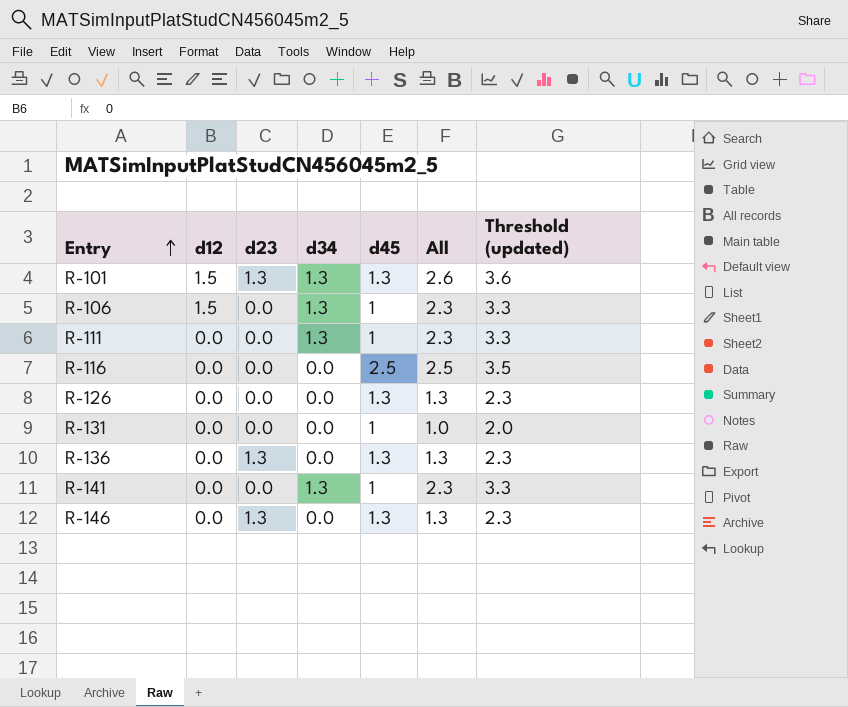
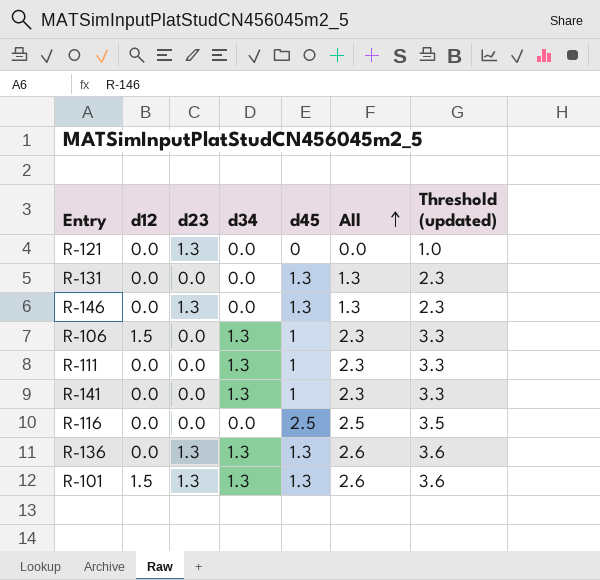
row order: Entry ascending -> All ascending
row R-126: 0.0 | 0.0 | 0.0 | 1.3 | 1.3 | 2.3 -> none
row R-121: none -> 0.0 | 1.3 | 0.0 | 0 | 0.0 | 1.0
R-131 | d45: 1 -> 1.3
R-131 | All: 1.0 -> 1.3
R-131 | Threshold (updated): 2.0 -> 2.3
R-136 | d34: 0.0 -> 1.3
R-136 | All: 1.3 -> 2.6
R-136 | Threshold (updated): 2.3 -> 3.6

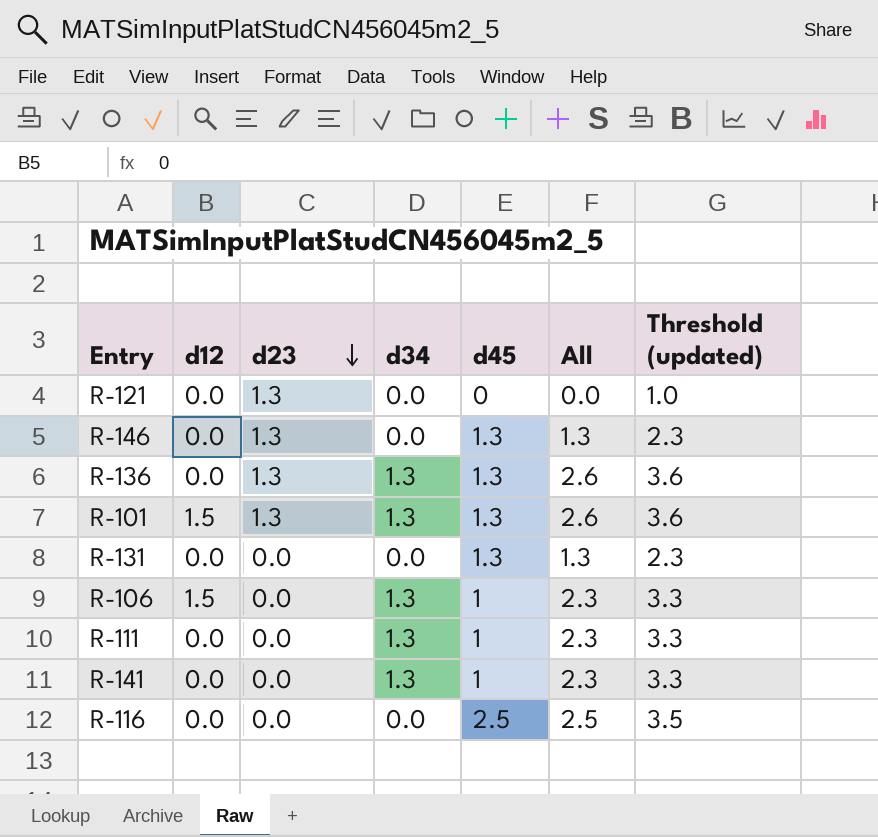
row order: All ascending -> d23 descending

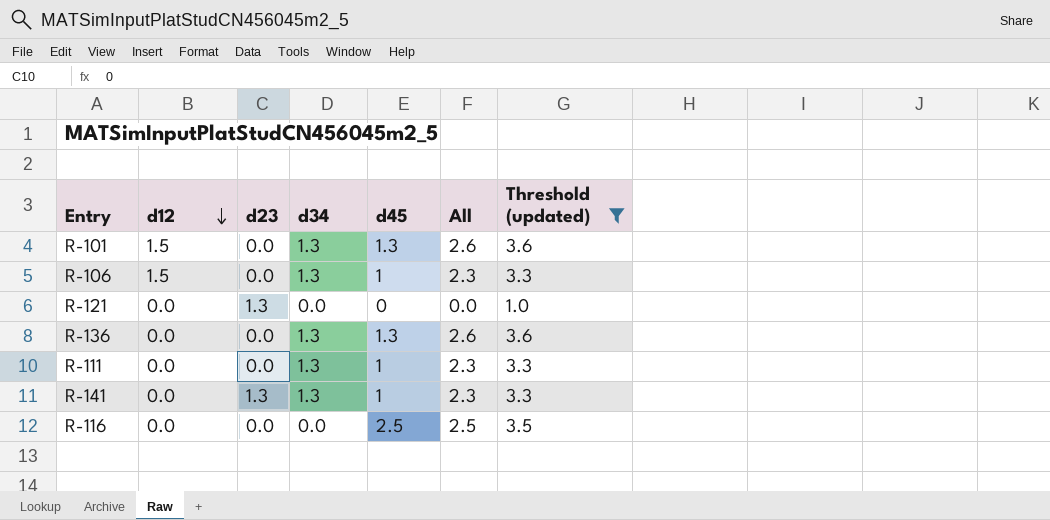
filter: none -> Threshold (updated) != 2.3
row order: d23 descending -> d12 descending
R-101 | d23: 1.3 -> 0.0
R-136 | d23: 1.3 -> 0.0
R-141 | d23: 0.0 -> 1.3

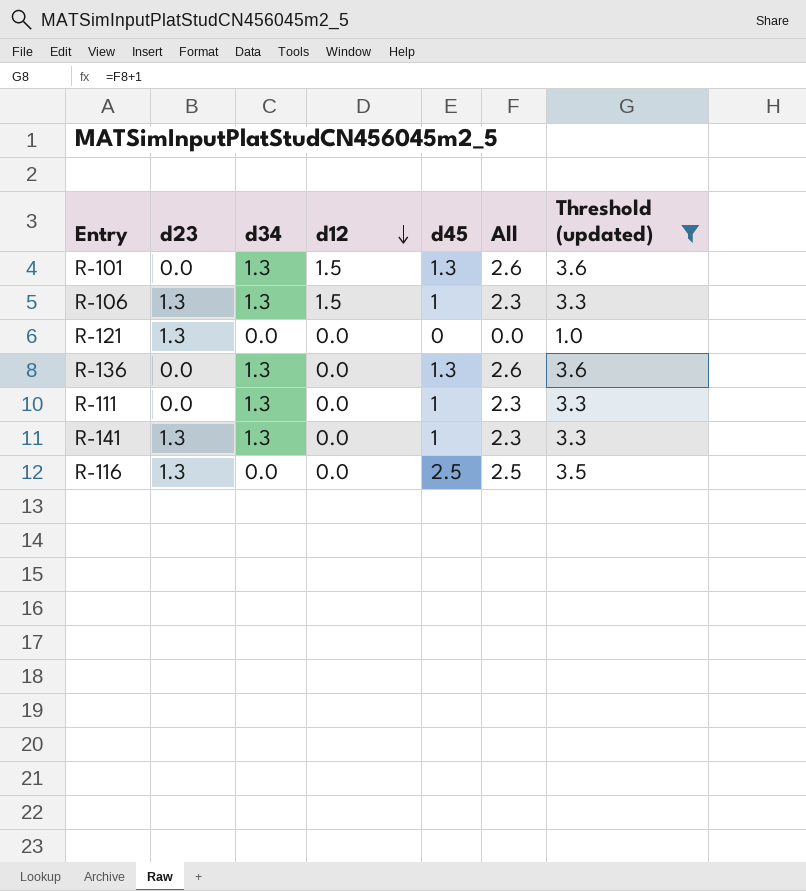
column d12 | position: 2 -> 4
R-106 | d23: 0.0 -> 1.3
R-116 | d23: 0.0 -> 1.3

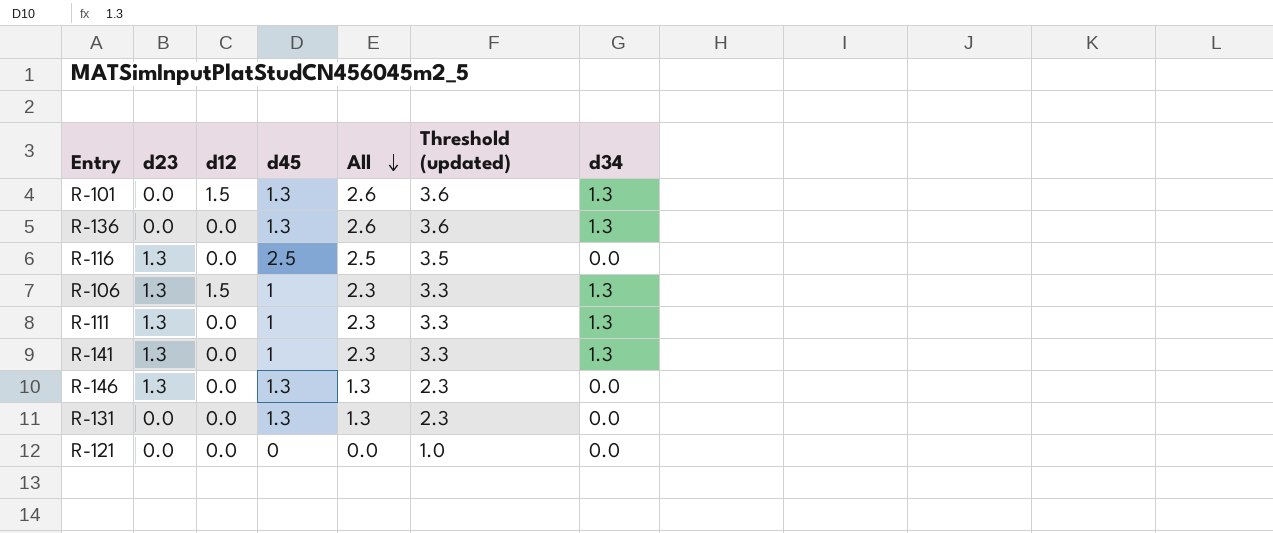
filter: Threshold (updated) != 2.3 -> none
row order: d12 descending -> All descending
column d34 | position: 3 -> 7
R-111 | d23: 0.0 -> 1.3
R-121 | d23: 1.3 -> 0.0

